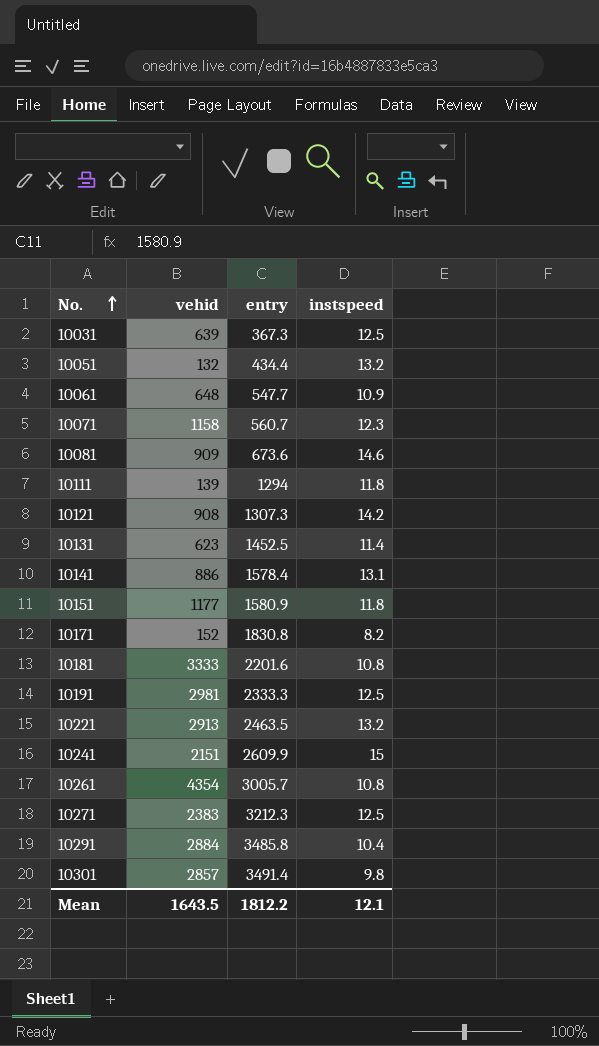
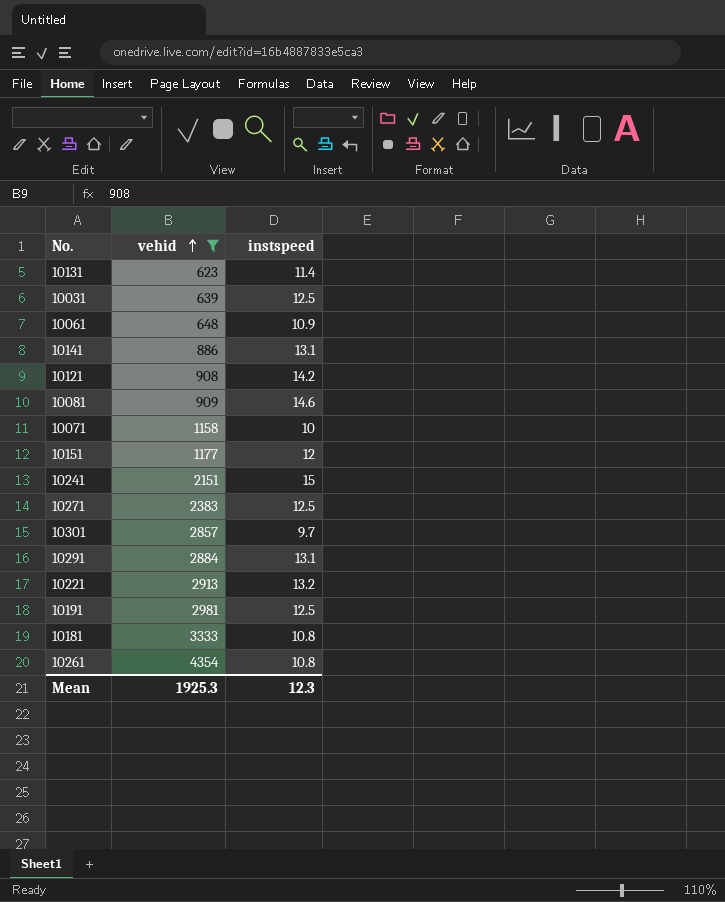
filter: none -> vehid >= 623
row order: No. ascending -> vehid ascending
column entry | position: 3 -> none
10071 | instspeed: 12.3 -> 10
10151 | instspeed: 11.8 -> 12
10301 | instspeed: 9.8 -> 9.7
10291 | instspeed: 10.4 -> 13.1
Mean | vehid: 1643.5 -> 1925.3
Mean | instspeed: 12.1 -> 12.3

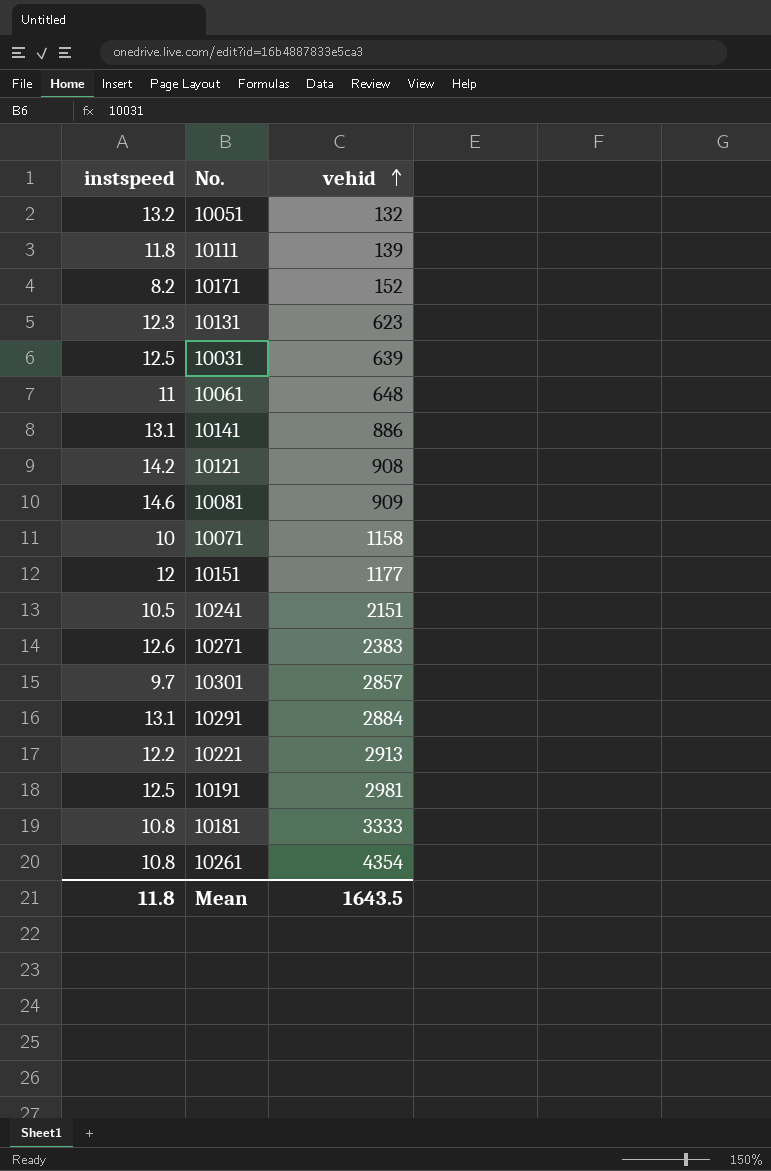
filter: vehid >= 623 -> none
column instspeed | position: 3 -> 1
10131 | instspeed: 11.4 -> 12.3
10061 | instspeed: 10.9 -> 11
10241 | instspeed: 15 -> 10.5
10271 | instspeed: 12.5 -> 12.6
10221 | instspeed: 13.2 -> 12.2
Mean | instspeed: 12.3 -> 11.8
Mean | vehid: 1925.3 -> 1643.5

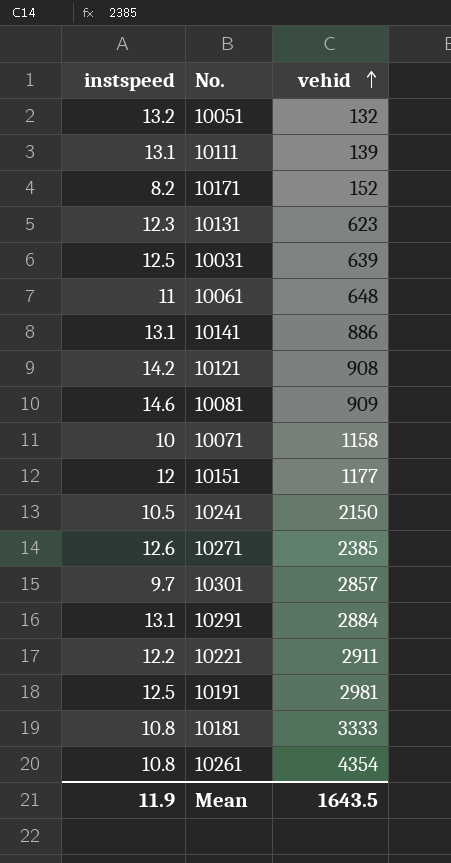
10111 | instspeed: 11.8 -> 13.1
10241 | vehid: 2151 -> 2150
10271 | vehid: 2383 -> 2385
10221 | vehid: 2913 -> 2911
Mean | instspeed: 11.8 -> 11.9

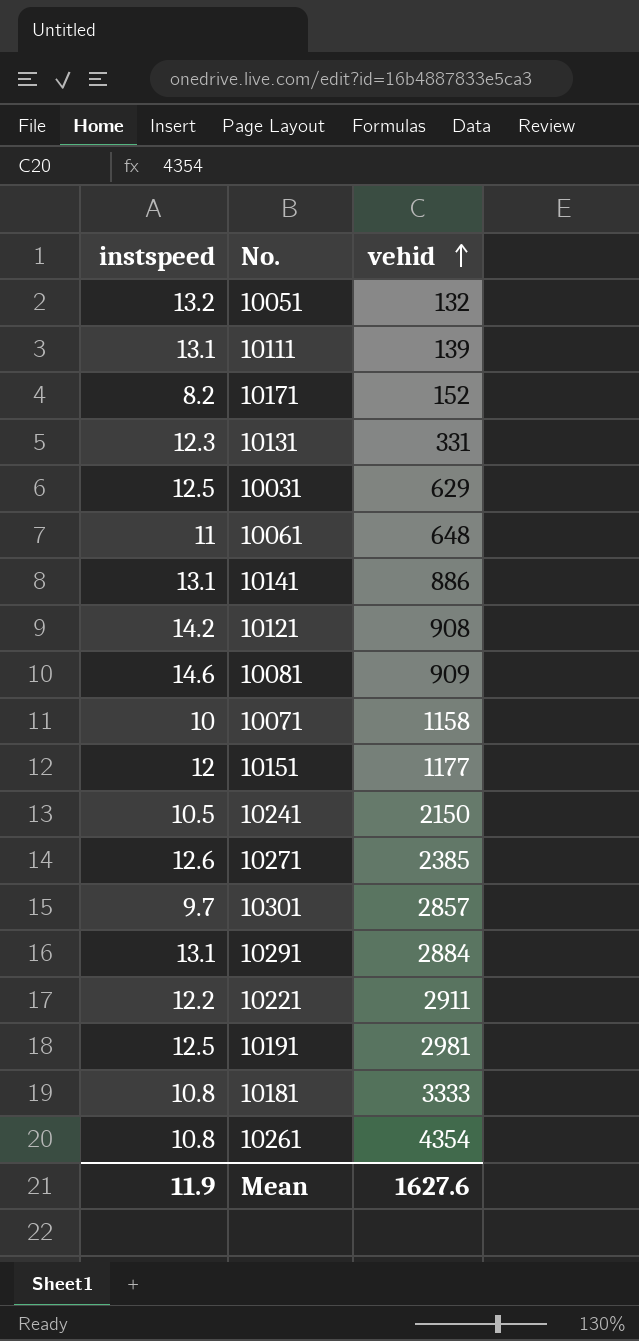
10131 | vehid: 623 -> 331
10031 | vehid: 639 -> 629
Mean | vehid: 1643.5 -> 1627.6

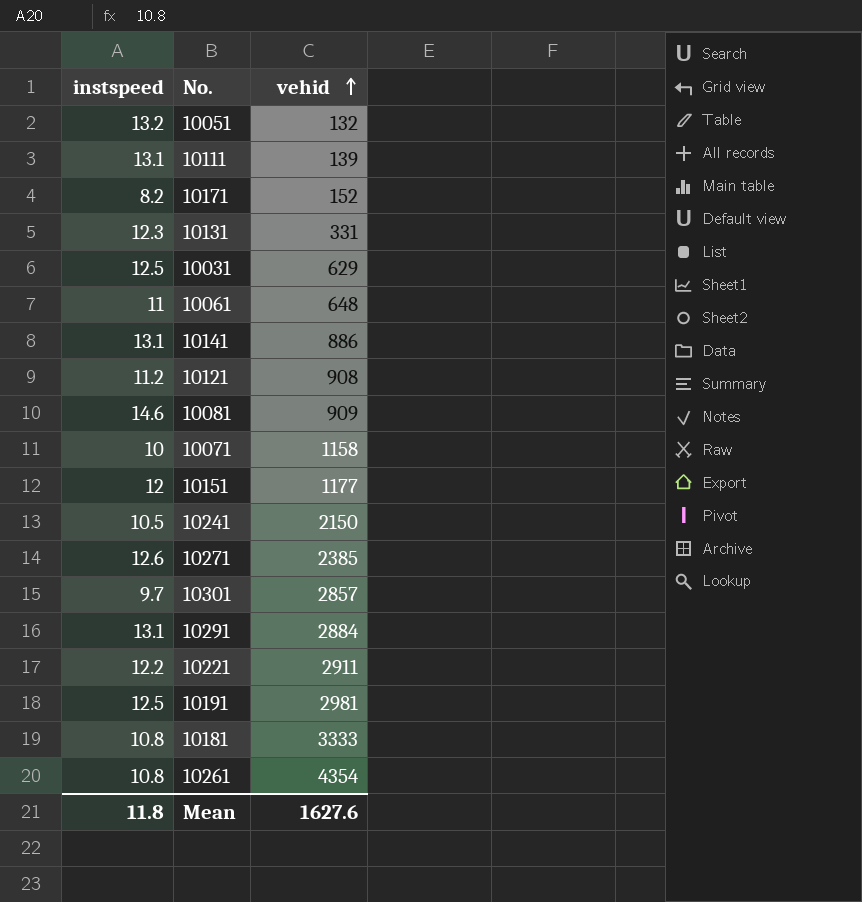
10121 | instspeed: 14.2 -> 11.2
Mean | instspeed: 11.9 -> 11.8

